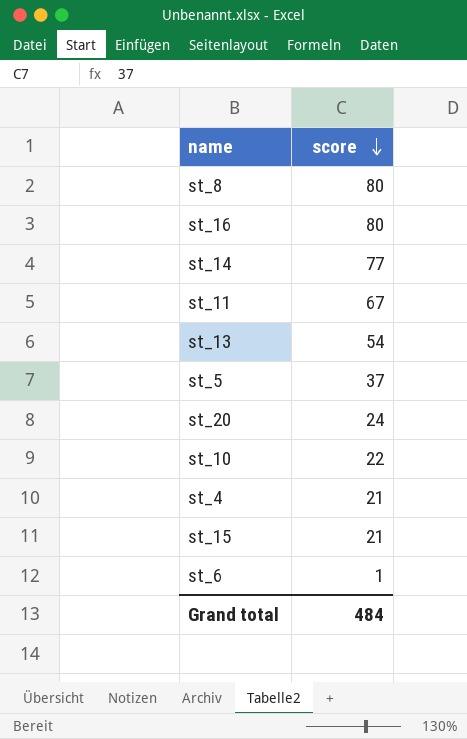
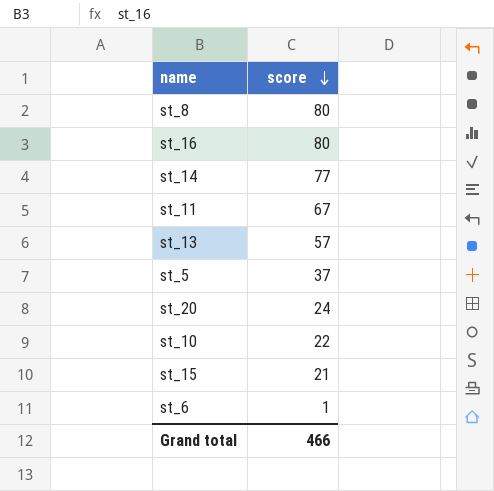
row st_4: 21 -> none
st_13 | score: 54 -> 57
Grand total | score: 484 -> 466

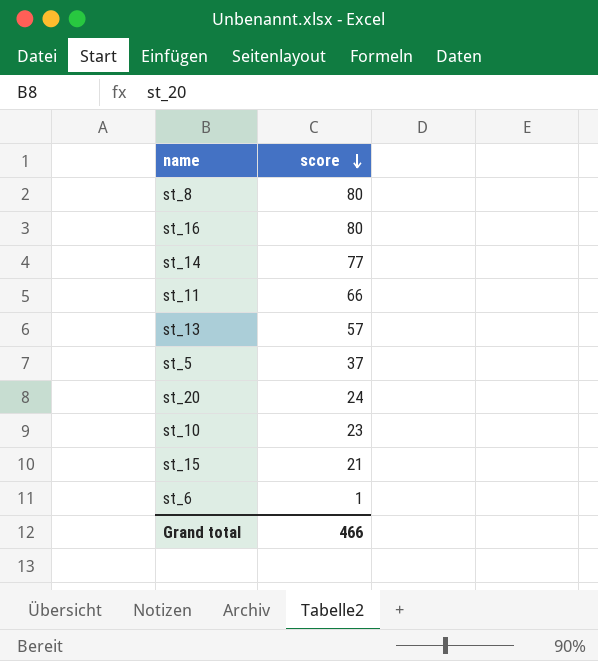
st_11 | score: 67 -> 66
st_10 | score: 22 -> 23

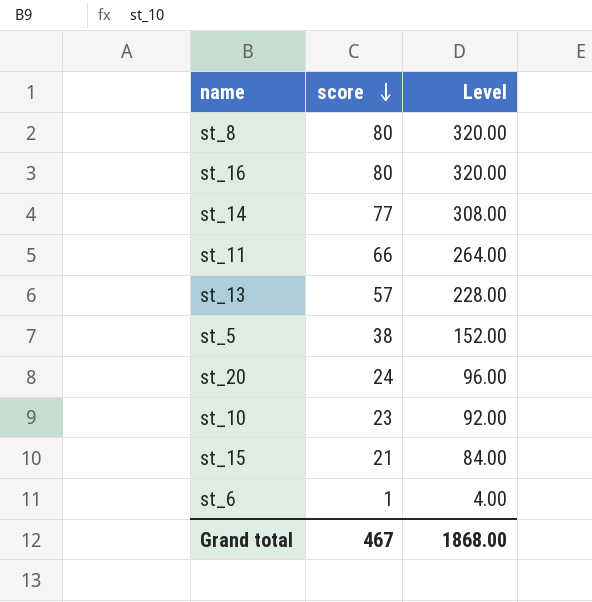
column Level | formula: none -> [score] * 4
st_5 | score: 37 -> 38
Grand total | score: 466 -> 467

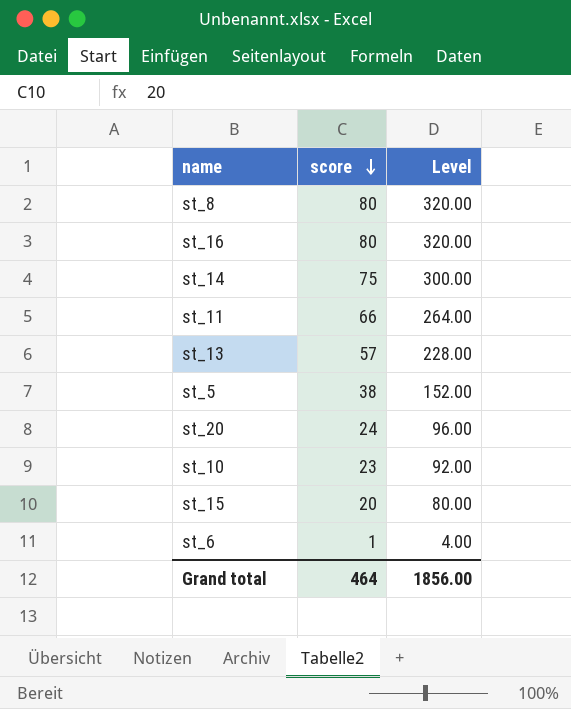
st_14 | score: 77 -> 75
st_14 | Level: 308.00 -> 300.00
st_15 | score: 21 -> 20
st_15 | Level: 84.00 -> 80.00
Grand total | score: 467 -> 464
Grand total | Level: 1868.00 -> 1856.00

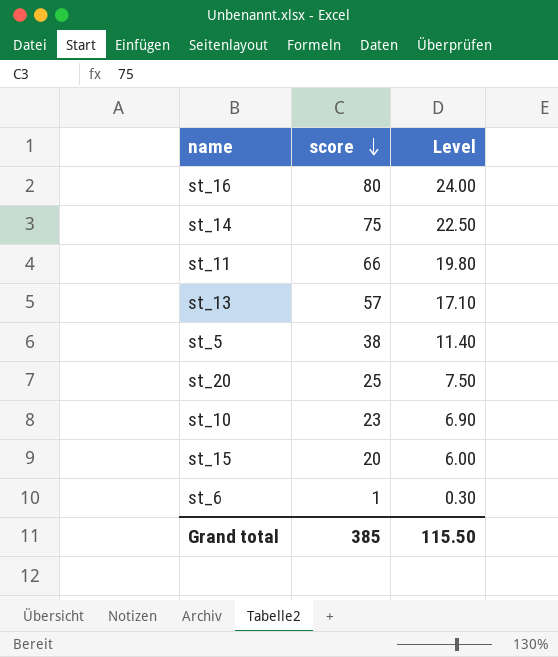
column Level | formula: [score] * 4 -> [score] * 0.3
row st_8: 80 | 320.00 -> none
st_20 | score: 24 -> 25
Grand total | score: 464 -> 385
Grand total | Level: 1856.00 -> 115.50

